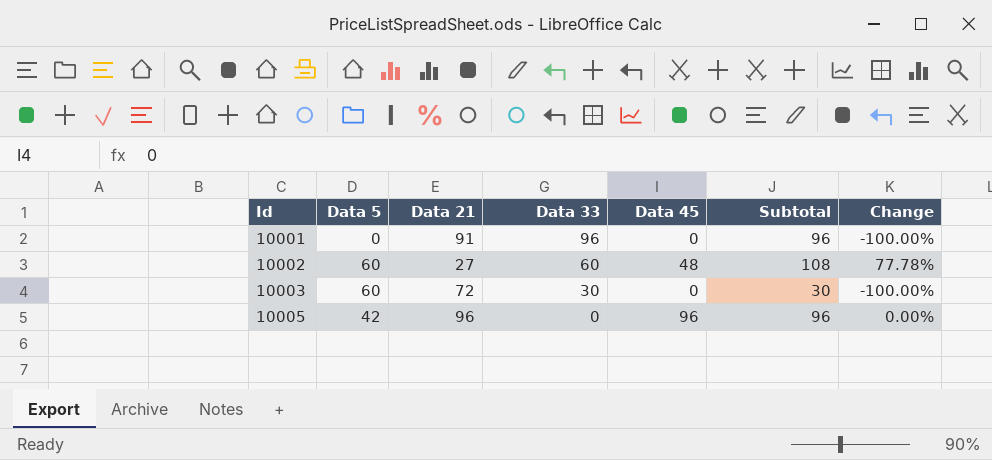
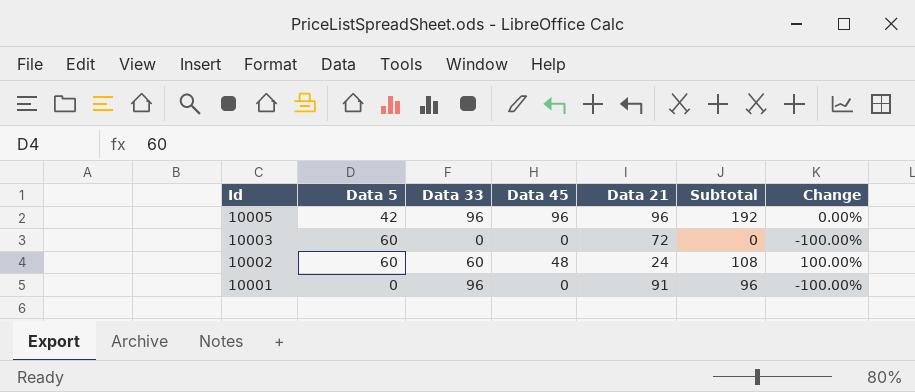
row order: Id ascending -> Id descending
column Data 21 | position: 3 -> 5
10005 | Data 33: 0 -> 96
10005 | Subtotal: 96 -> 192
10003 | Data 33: 30 -> 0
10003 | Subtotal: 30 -> 0
10002 | Data 21: 27 -> 24
10002 | Change: 77.78% -> 100.00%

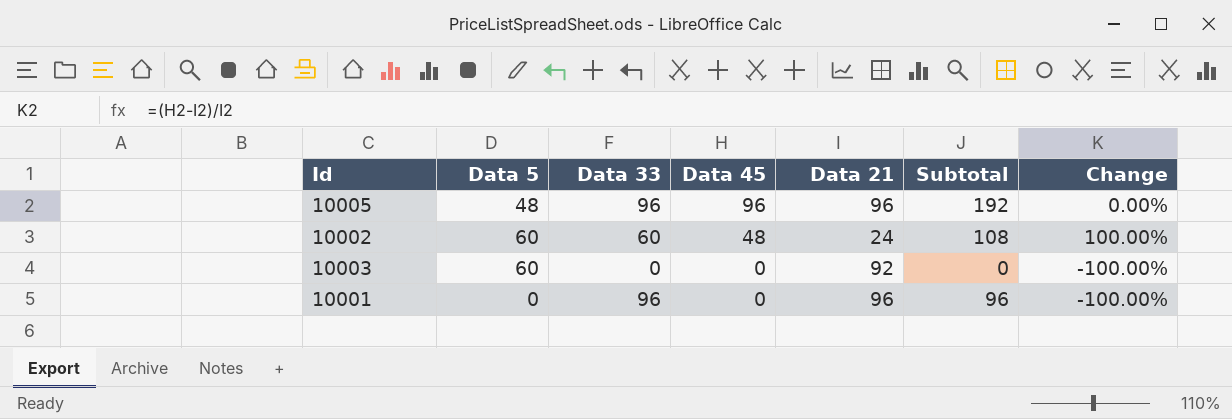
row order: Id descending -> Data 45 descending
10005 | Data 5: 42 -> 48
10003 | Data 21: 72 -> 92
10001 | Data 21: 91 -> 96

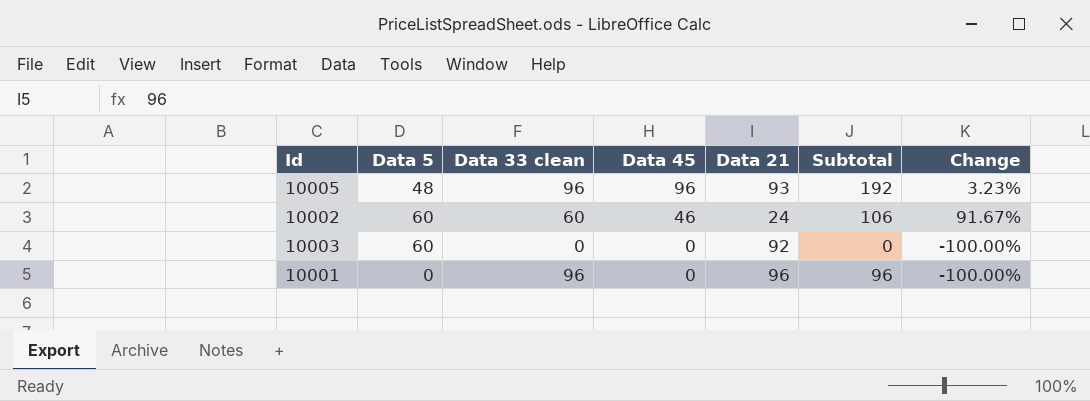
column name: Data 33 -> Data 33 clean
10005 | Data 21: 96 -> 93
10005 | Change: 0.00% -> 3.23%
10002 | Data 45: 48 -> 46
10002 | Subtotal: 108 -> 106
10002 | Change: 100.00% -> 91.67%

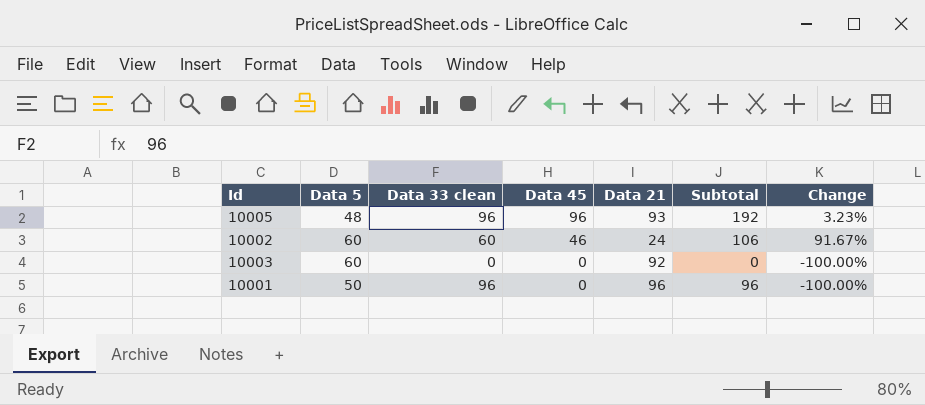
10001 | Data 5: 0 -> 50

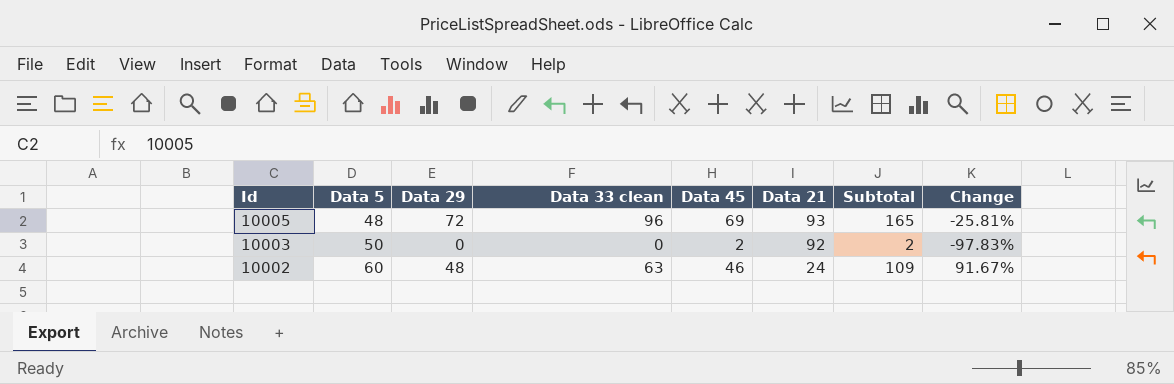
row order: Data 45 descending -> Id descending
column Data 29 | position: none -> 3
row 10001: 50 | 96 | 0 | 96 | 96 | -100.00% -> none
10005 | Data 45: 96 -> 69
10005 | Subtotal: 192 -> 165
10005 | Change: 3.23% -> -25.81%
10003 | Data 5: 60 -> 50
10003 | Data 45: 0 -> 2
10003 | Subtotal: 0 -> 2
10003 | Change: -100.00% -> -97.83%
10002 | Data 33 clean: 60 -> 63
10002 | Subtotal: 106 -> 109

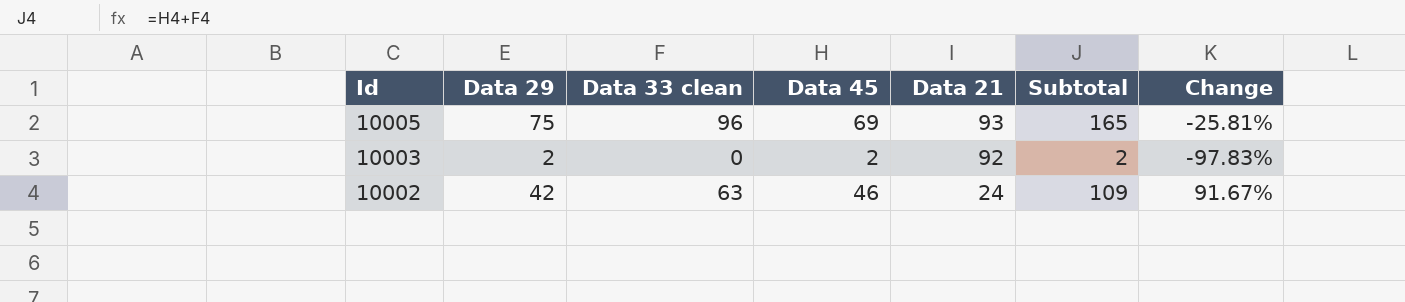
column Data 5 | position: 2 -> none
10005 | Data 29: 72 -> 75
10003 | Data 29: 0 -> 2
10002 | Data 29: 48 -> 42

